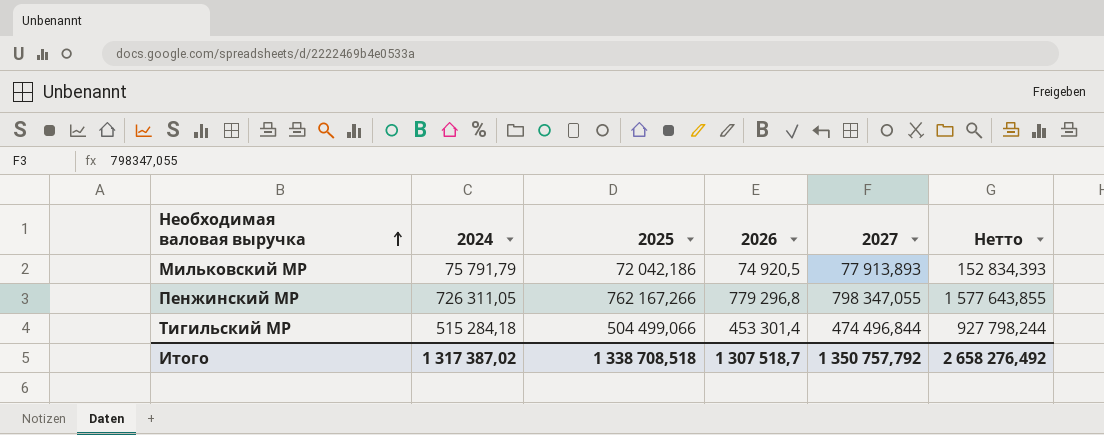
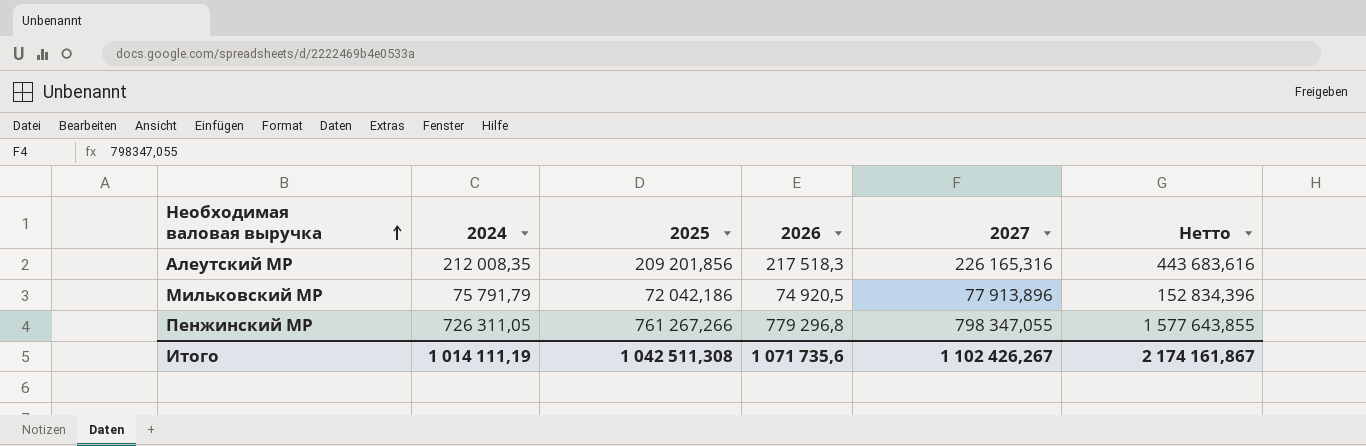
row Тигильский МР: 515 284,18 | 504 499,066 | 453 301,4 | 474 496,844 | 927 798,244 -> none
row Алеутский МР: none -> 212 008,35 | 209 201,856 | 217 518,3 | 226 165,316 | 443 683,616
Мильковский МР | 2027: 77 913,893 -> 77 913,896
Мильковский МР | Нетто: 152 834,393 -> 152 834,396
Пенжинский МР | 2025: 762 167,266 -> 761 267,266
Итого | 2024: 1 317 387,02 -> 1 014 111,19
Итого | 2025: 1 338 708,518 -> 1 042 511,308
Итого | 2026: 1 307 518,7 -> 1 071 735,6
Итого | 2027: 1 350 757,792 -> 1 102 426,267
Итого | Нетто: 2 658 276,492 -> 2 174 161,867

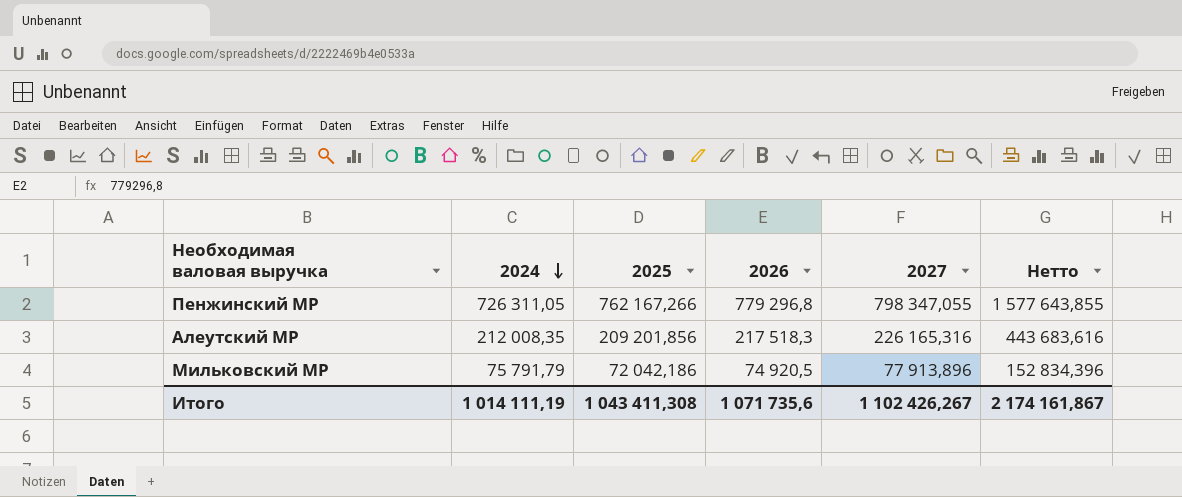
row order: Необходимая валовая выручка ascending -> 2024 descending
Пенжинский МР | 2025: 761 267,266 -> 762 167,266
Итого | 2025: 1 042 511,308 -> 1 043 411,308

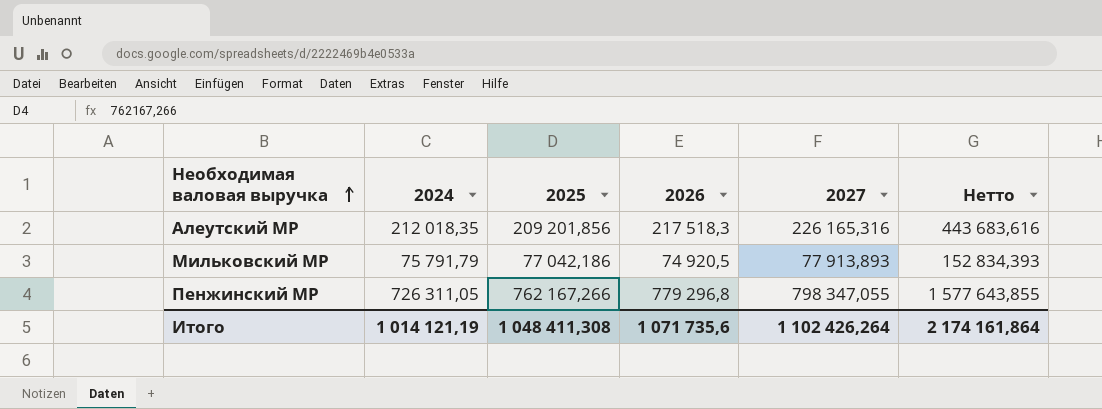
row order: 2024 descending -> Необходимая валовая выручка ascending
Алеутский МР | 2024: 212 008,35 -> 212 018,35
Мильковский МР | 2025: 72 042,186 -> 77 042,186
Мильковский МР | 2027: 77 913,896 -> 77 913,893
Мильковский МР | Нетто: 152 834,396 -> 152 834,393
Итого | 2024: 1 014 111,19 -> 1 014 121,19
Итого | 2025: 1 043 411,308 -> 1 048 411,308
Итого | 2027: 1 102 426,267 -> 1 102 426,264
Итого | Нетто: 2 174 161,867 -> 2 174 161,864

